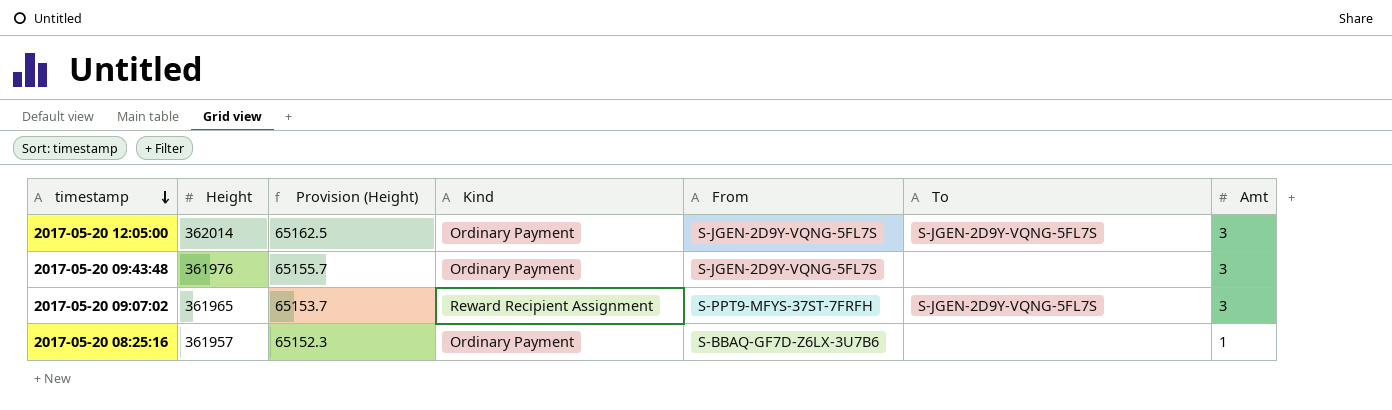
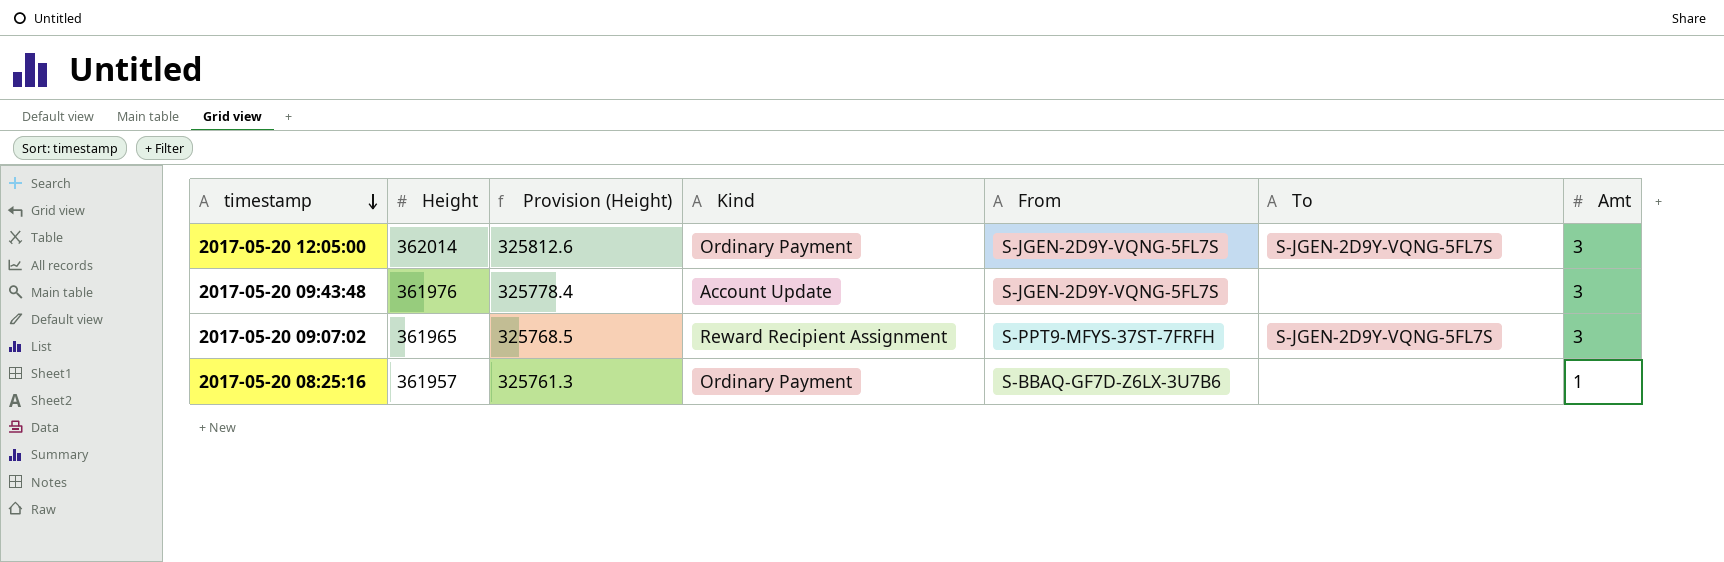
column Provision (Height) | formula: [Height] * 0.18 -> [Height] * 0.9
2017-05-20 09:43:48 | Kind: Ordinary Payment -> Account Update

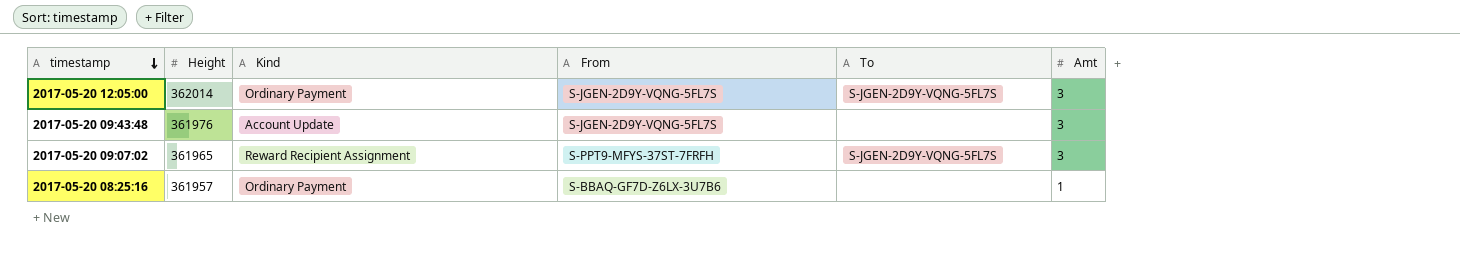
column Provision (Height) | formula: [Height] * 0.9 -> none

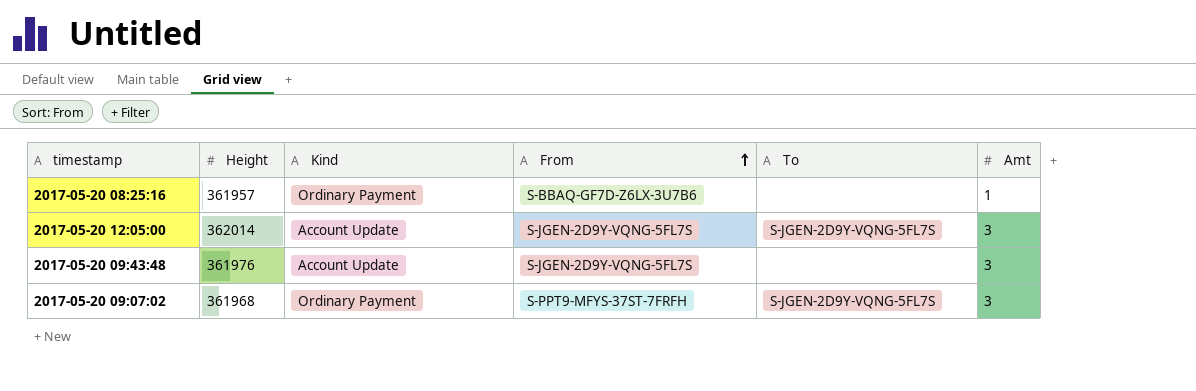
row order: timestamp descending -> From ascending
2017-05-20 12:05:00 | Kind: Ordinary Payment -> Account Update
2017-05-20 09:07:02 | Height: 361965 -> 361968
2017-05-20 09:07:02 | Kind: Reward Recipient Assignment -> Ordinary Payment

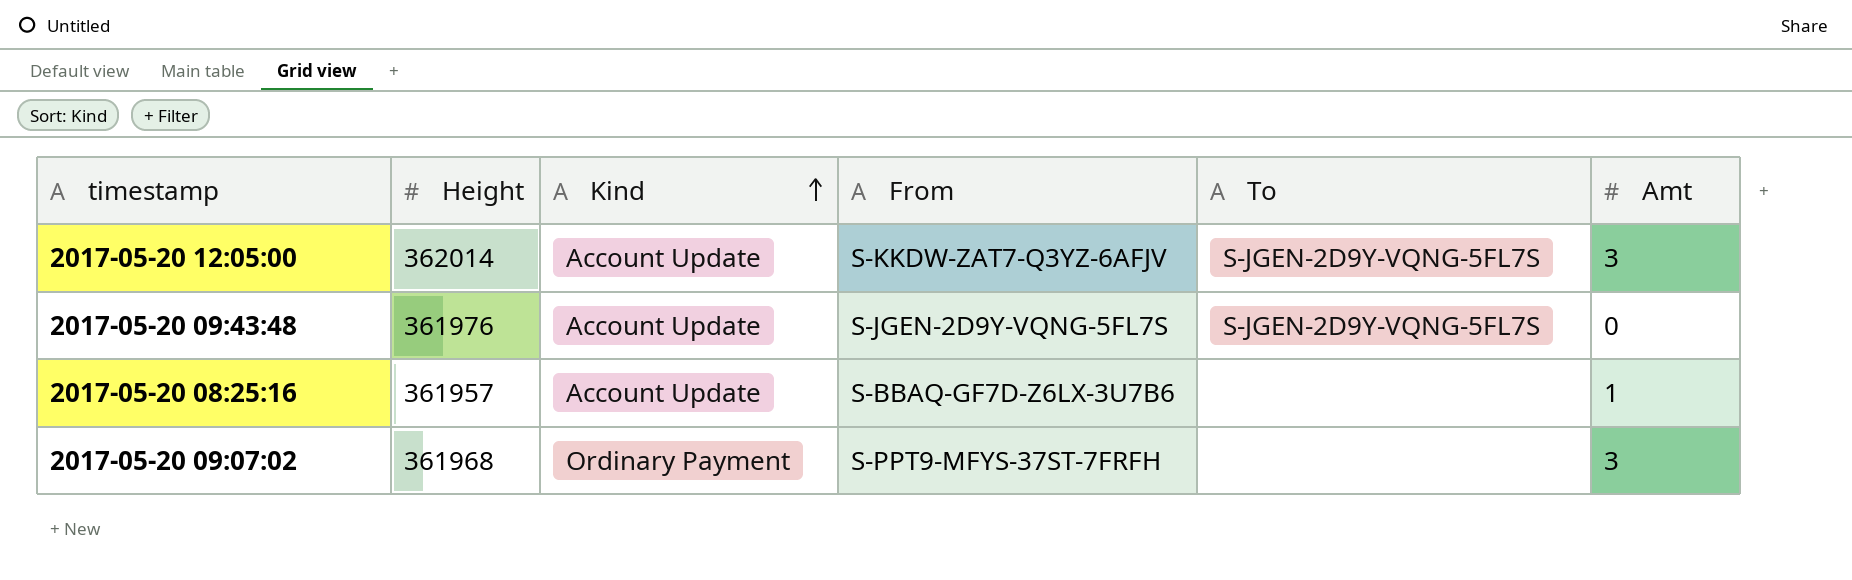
row order: From ascending -> Kind ascending
2017-05-20 12:05:00 | From: S-JGEN-2D9Y-VQNG-5FL7S -> S-KKDW-ZAT7-Q3YZ-6AFJV
2017-05-20 09:43:48 | To: none -> S-JGEN-2D9Y-VQNG-5FL7S
2017-05-20 09:43:48 | Amt: 3 -> 0
2017-05-20 08:25:16 | Kind: Ordinary Payment -> Account Update
2017-05-20 09:07:02 | To: S-JGEN-2D9Y-VQNG-5FL7S -> none

